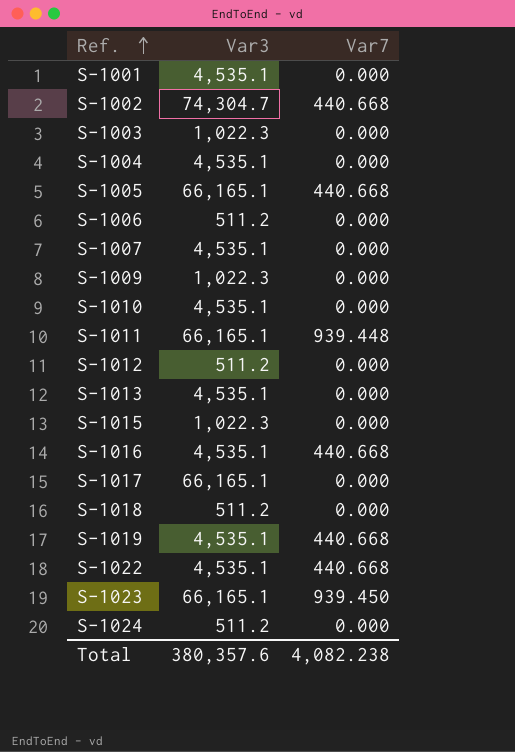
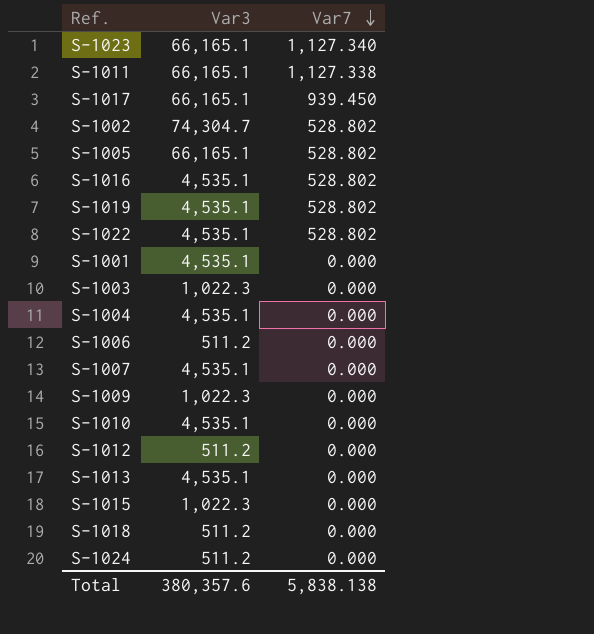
row order: Ref. ascending -> Var7 descending
S-1023 | Var7: 939.450 -> 1,127.340
S-1011 | Var7: 939.448 -> 1,127.338
S-1017 | Var7: 0.000 -> 939.450
S-1002 | Var7: 440.668 -> 528.802
S-1005 | Var7: 440.668 -> 528.802
S-1016 | Var7: 440.668 -> 528.802
S-1019 | Var7: 440.668 -> 528.802
S-1022 | Var7: 440.668 -> 528.802
Total | Var7: 4,082.238 -> 5,838.138

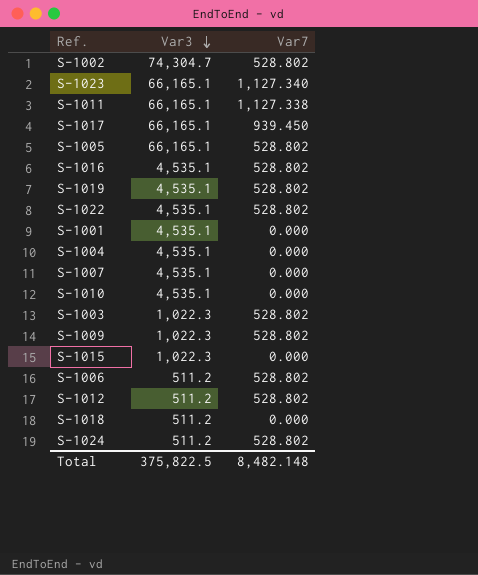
row order: Var7 descending -> Var3 descending
row S-1013: 4,535.1 | 0.000 -> none
S-1003 | Var7: 0.000 -> 528.802
S-1009 | Var7: 0.000 -> 528.802
S-1006 | Var7: 0.000 -> 528.802
S-1012 | Var7: 0.000 -> 528.802
S-1024 | Var7: 0.000 -> 528.802
Total | Var3: 380,357.6 -> 375,822.5
Total | Var7: 5,838.138 -> 8,482.148

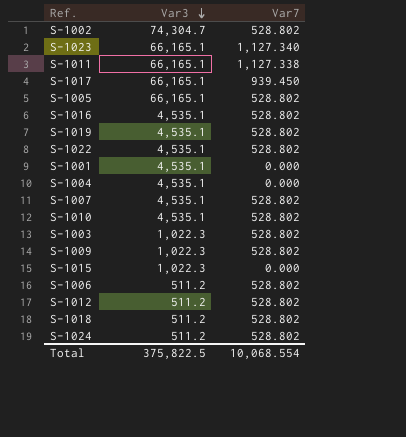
S-1007 | Var7: 0.000 -> 528.802
S-1010 | Var7: 0.000 -> 528.802
S-1018 | Var7: 0.000 -> 528.802
Total | Var7: 8,482.148 -> 10,068.554

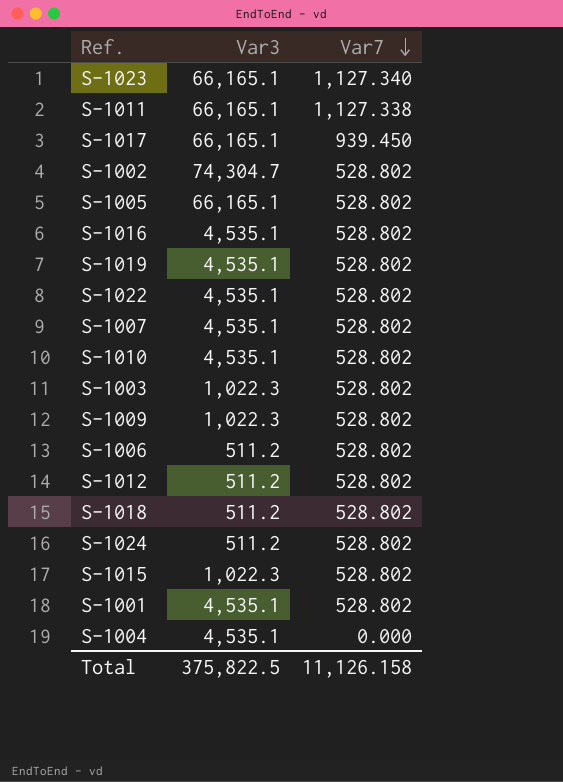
row order: Var3 descending -> Var7 descending
S-1015 | Var7: 0.000 -> 528.802
S-1001 | Var7: 0.000 -> 528.802
Total | Var7: 10,068.554 -> 11,126.158

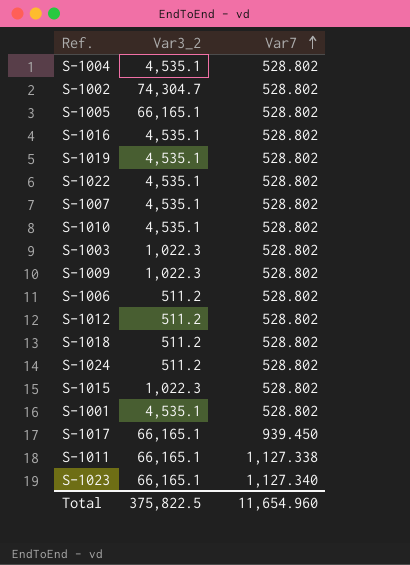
row order: Var7 descending -> Var7 ascending
column name: Var3 -> Var3_2
S-1004 | Var7: 0.000 -> 528.802
Total | Var7: 11,126.158 -> 11,654.960

